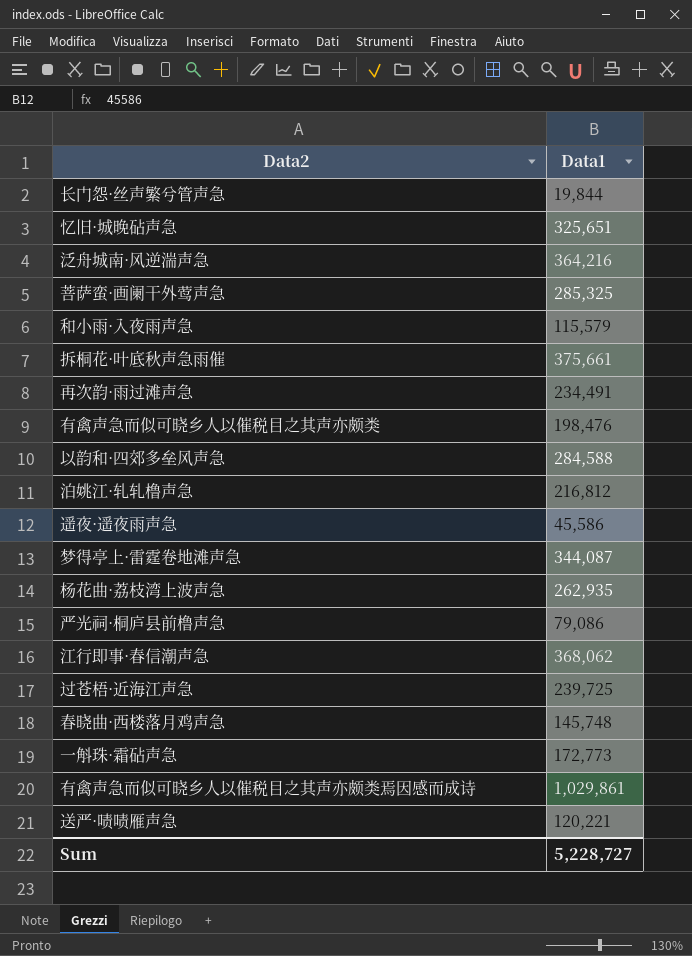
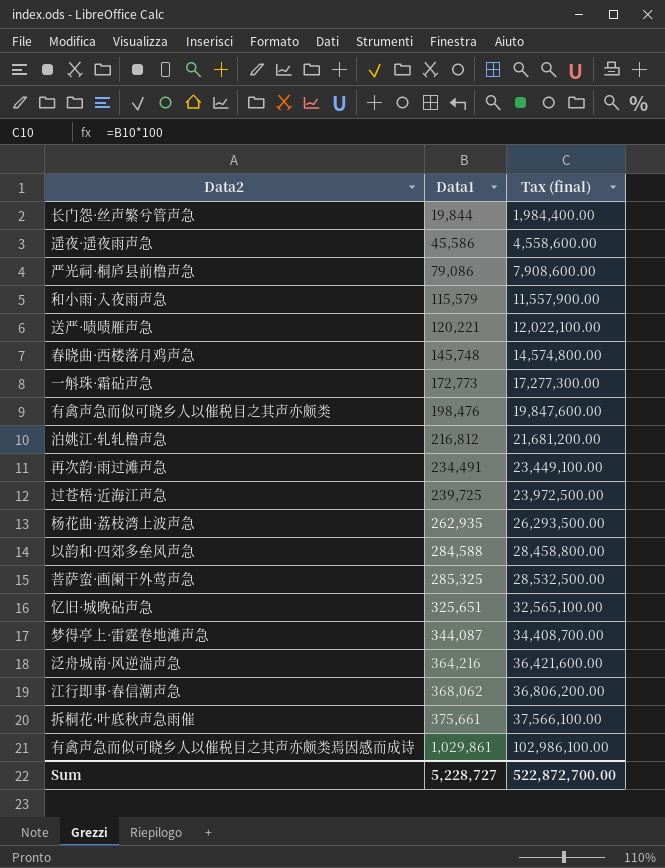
row order: none -> Data1 ascending
column Tax (final) | formula: none -> [Data1] * 100

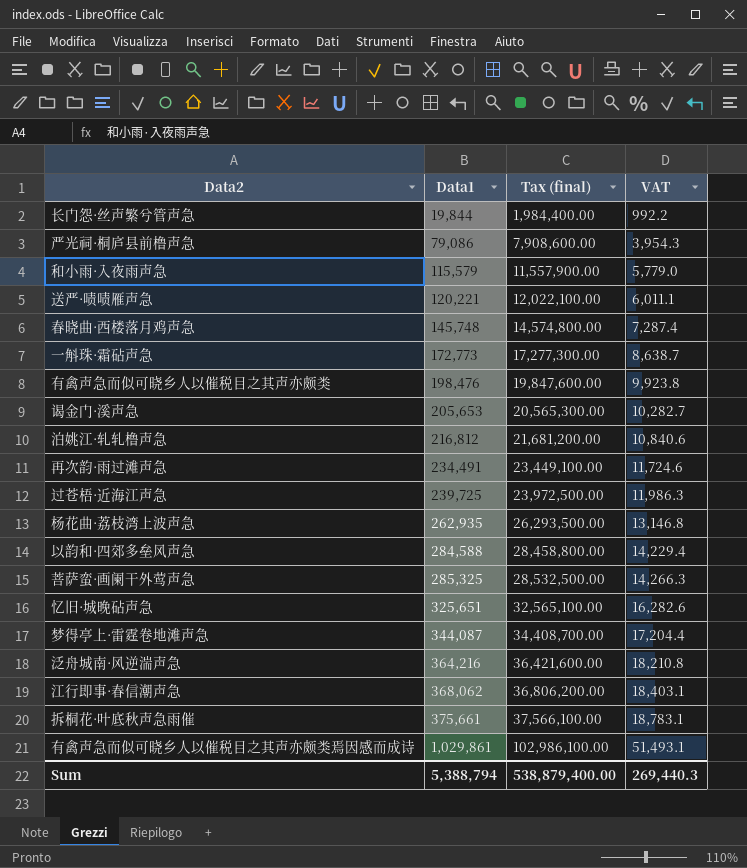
column VAT | formula: none -> [Data1] * 0.05
row 遥夜·遥夜雨声急: 45,586 | 4,558,600.00 -> none
row 谒金门·溪声急: none -> 205,653 | 20,565,300.00 | 10,282.7
Sum | Data1: 5,228,727 -> 5,388,794
Sum | Tax (final): 522,872,700.00 -> 538,879,400.00

